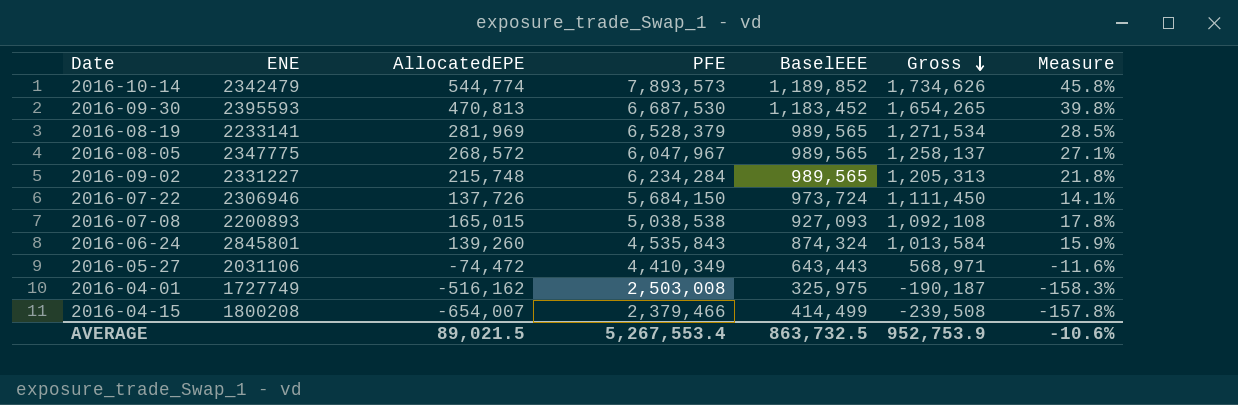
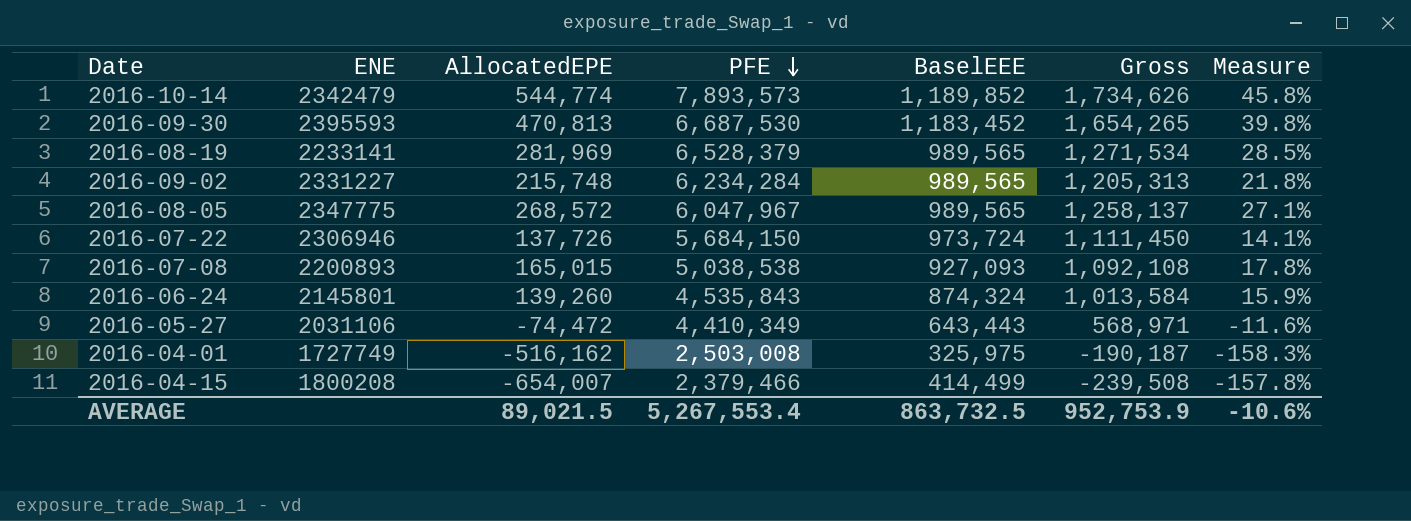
row order: Gross descending -> PFE descending
2016-06-24 | ENE: 2845801 -> 2145801

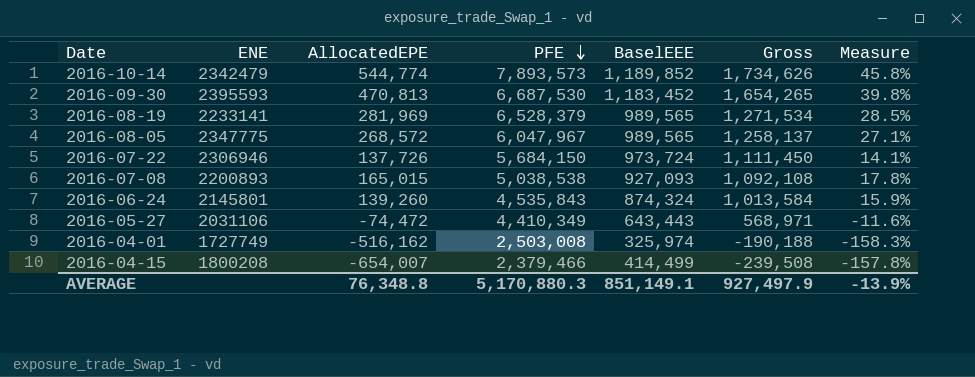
row 2016-09-02: 2331227 | 215,748 | 6,234,284 | 989,565 | 1,205,313 | 21.8% -> none
2016-04-01 | BaselEEE: 325,975 -> 325,974
2016-04-01 | Gross: -190,187 -> -190,188
AVERAGE | AllocatedEPE: 89,021.5 -> 76,348.8
AVERAGE | PFE: 5,267,553.4 -> 5,170,880.3
AVERAGE | BaselEEE: 863,732.5 -> 851,149.1
AVERAGE | Gross: 952,753.9 -> 927,497.9
AVERAGE | Measure: -10.6% -> -13.9%

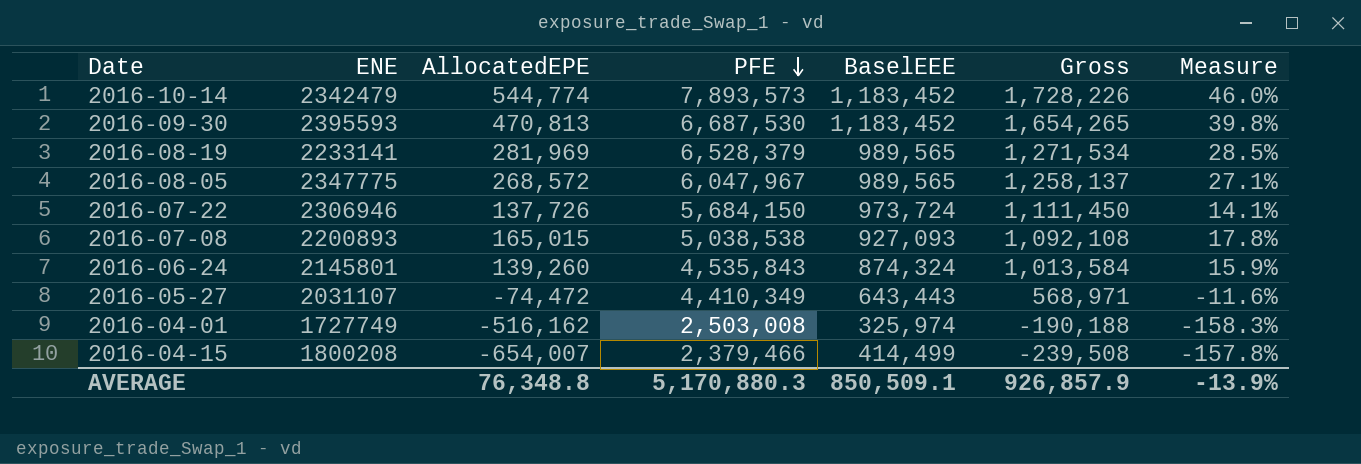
2016-10-14 | BaselEEE: 1,189,852 -> 1,183,452
2016-10-14 | Gross: 1,734,626 -> 1,728,226
2016-10-14 | Measure: 45.8% -> 46.0%
2016-05-27 | ENE: 2031106 -> 2031107
AVERAGE | BaselEEE: 851,149.1 -> 850,509.1
AVERAGE | Gross: 927,497.9 -> 926,857.9

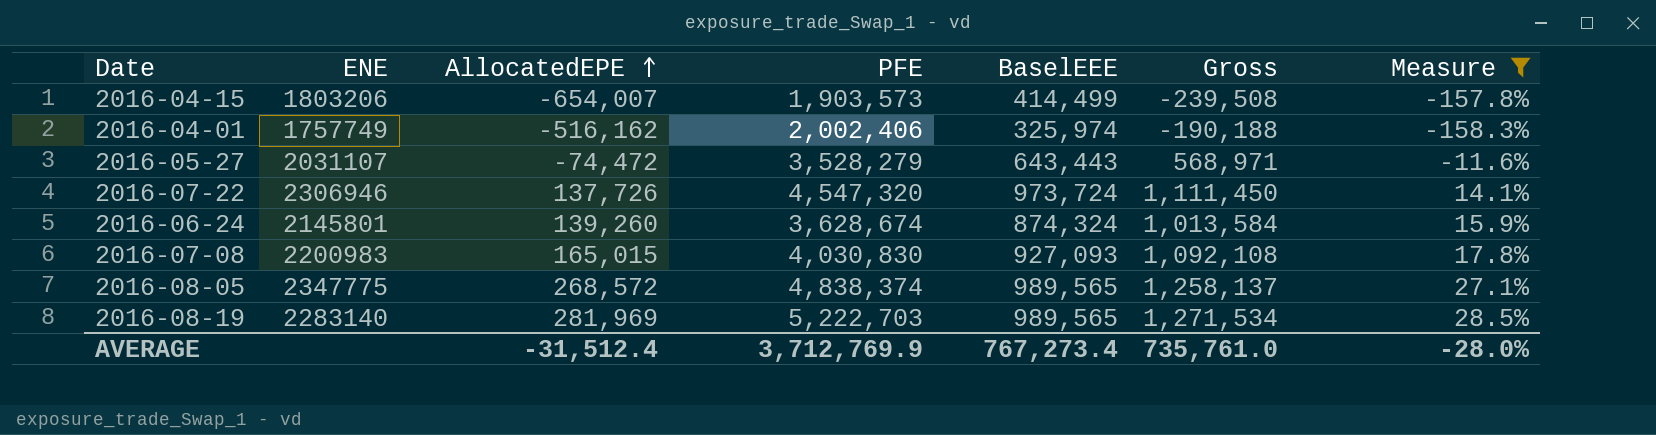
filter: none -> Measure <= 28.5%
row order: PFE descending -> AllocatedEPE ascending
2016-04-15 | ENE: 1800208 -> 1803206
2016-04-15 | PFE: 2,379,466 -> 1,903,573
2016-04-01 | ENE: 1727749 -> 1757749
2016-04-01 | PFE: 2,503,008 -> 2,002,406
2016-05-27 | PFE: 4,410,349 -> 3,528,279
2016-07-22 | PFE: 5,684,150 -> 4,547,320
2016-06-24 | PFE: 4,535,843 -> 3,628,674
2016-07-08 | ENE: 2200893 -> 2200983
2016-07-08 | PFE: 5,038,538 -> 4,030,830
2016-08-05 | PFE: 6,047,967 -> 4,838,374
2016-08-19 | ENE: 2233141 -> 2283140
2016-08-19 | PFE: 6,528,379 -> 5,222,703
AVERAGE | AllocatedEPE: 76,348.8 -> -31,512.4
AVERAGE | PFE: 5,170,880.3 -> 3,712,769.9
AVERAGE | BaselEEE: 850,509.1 -> 767,273.4
AVERAGE | Gross: 926,857.9 -> 735,761.0
AVERAGE | Measure: -13.9% -> -28.0%

